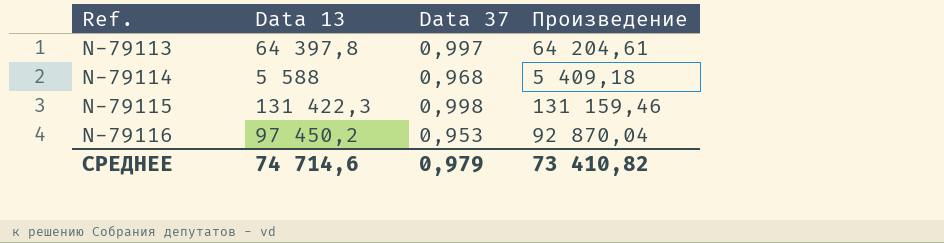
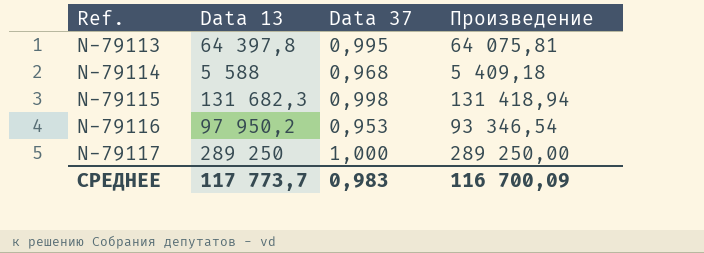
N-79113 | Data 37: 0,997 -> 0,995
N-79113 | Произведение: 64 204,61 -> 64 075,81
N-79115 | Data 13: 131 422,3 -> 131 682,3
N-79115 | Произведение: 131 159,46 -> 131 418,94
N-79116 | Data 13: 97 450,2 -> 97 950,2
N-79116 | Произведение: 92 870,04 -> 93 346,54
row N-79117: none -> 289 250 | 1,000 | 289 250,00
СРЕДНЕЕ | Data 13: 74 714,6 -> 117 773,7
СРЕДНЕЕ | Data 37: 0,979 -> 0,983
СРЕДНЕЕ | Произведение: 73 410,82 -> 116 700,09

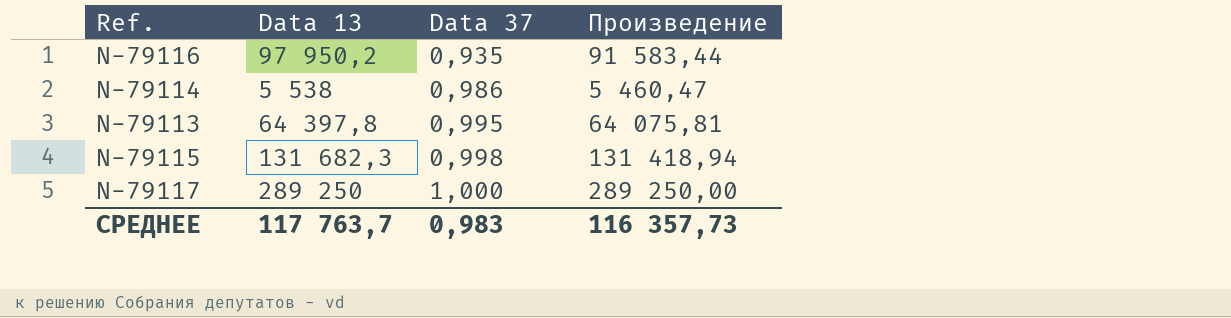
row order: Ref. ascending -> Data 37 ascending
N-79116 | Data 37: 0,953 -> 0,935
N-79116 | Произведение: 93 346,54 -> 91 583,44
N-79114 | Data 13: 5 588 -> 5 538
N-79114 | Data 37: 0,968 -> 0,986
N-79114 | Произведение: 5 409,18 -> 5 460,47
СРЕДНЕЕ | Data 13: 117 773,7 -> 117 763,7
СРЕДНЕЕ | Произведение: 116 700,09 -> 116 357,73

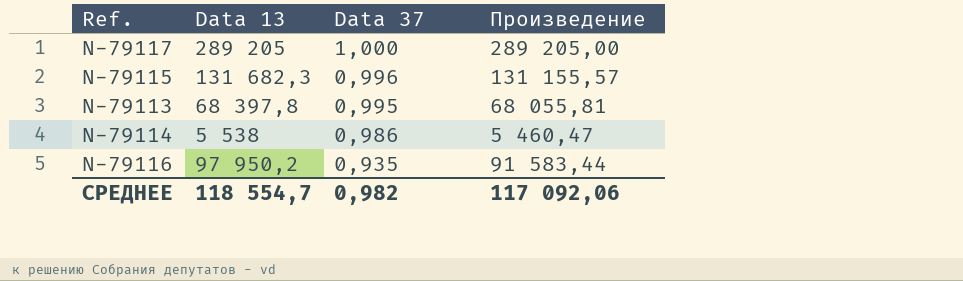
row order: Data 37 ascending -> Data 37 descending
N-79117 | Data 13: 289 250 -> 289 205
N-79117 | Произведение: 289 250,00 -> 289 205,00
N-79115 | Data 37: 0,998 -> 0,996
N-79115 | Произведение: 131 418,94 -> 131 155,57
N-79113 | Data 13: 64 397,8 -> 68 397,8
N-79113 | Произведение: 64 075,81 -> 68 055,81
СРЕДНЕЕ | Data 13: 117 763,7 -> 118 554,7
СРЕДНЕЕ | Data 37: 0,983 -> 0,982
СРЕДНЕЕ | Произведение: 116 357,73 -> 117 092,06

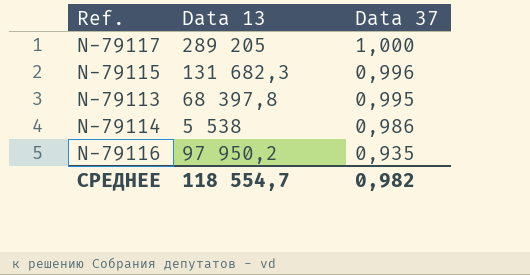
column Произведение | formula: [Data 13] * [Data 37] -> none

